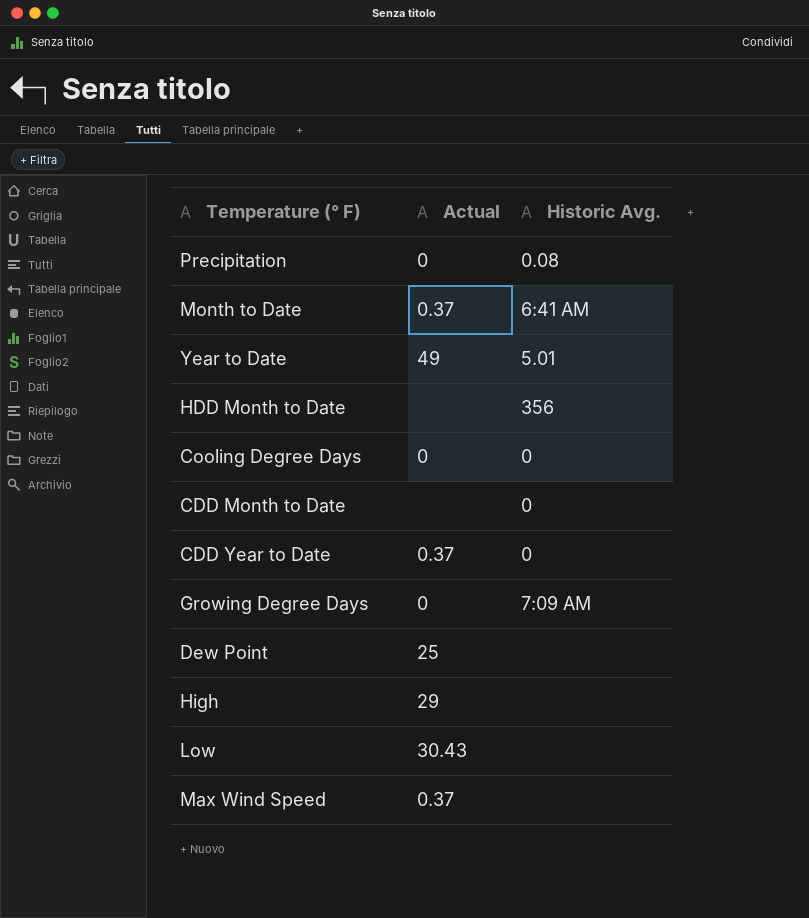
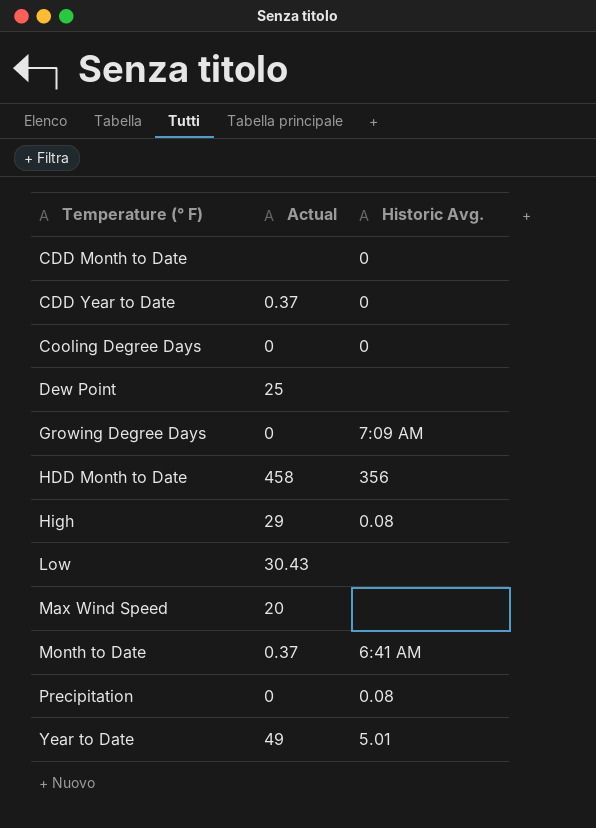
row order: none -> Temperature (° F) ascending
HDD Month to Date | Actual: none -> 458
High | Historic Avg.: none -> 0.08
Max Wind Speed | Actual: 0.37 -> 20

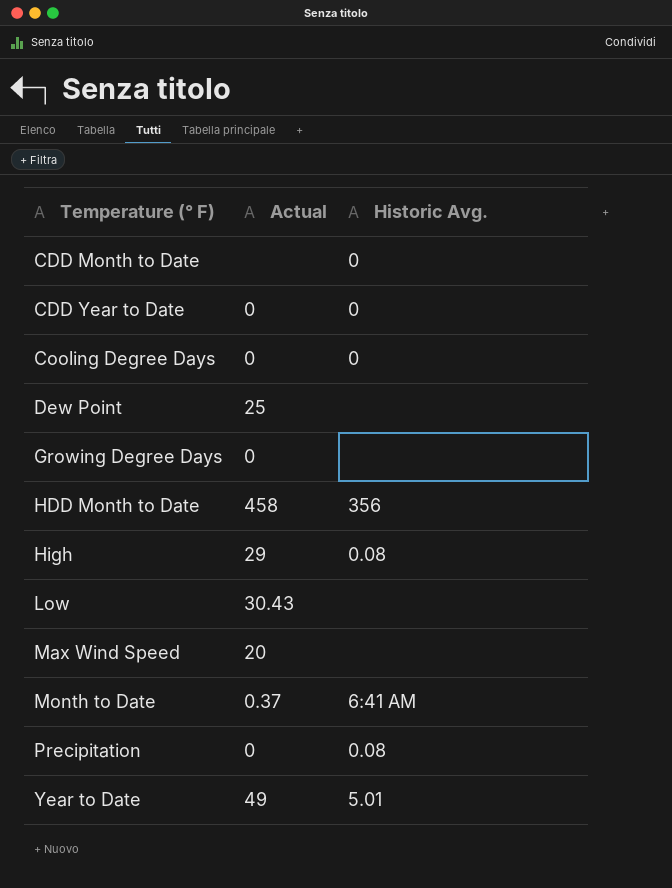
CDD Year to Date | Actual: 0.37 -> 0
Growing Degree Days | Historic Avg.: 7:09 AM -> none

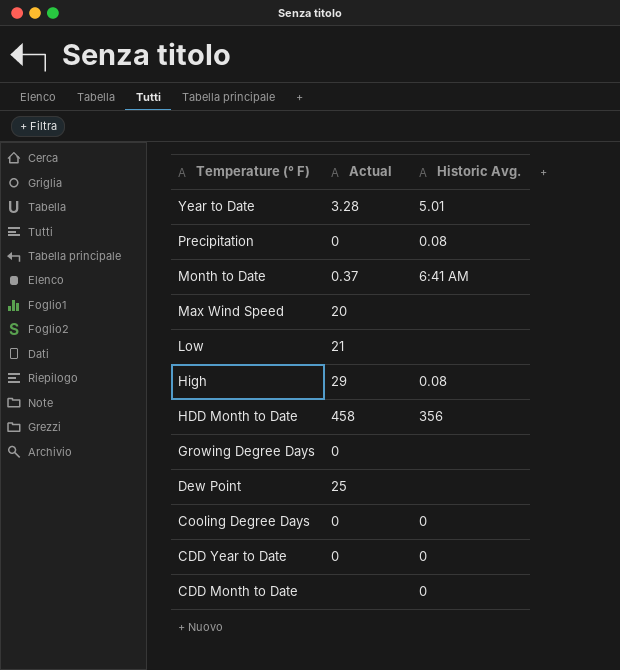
row order: Temperature (° F) ascending -> Temperature (° F) descending
Year to Date | Actual: 49 -> 3.28
Low | Actual: 30.43 -> 21

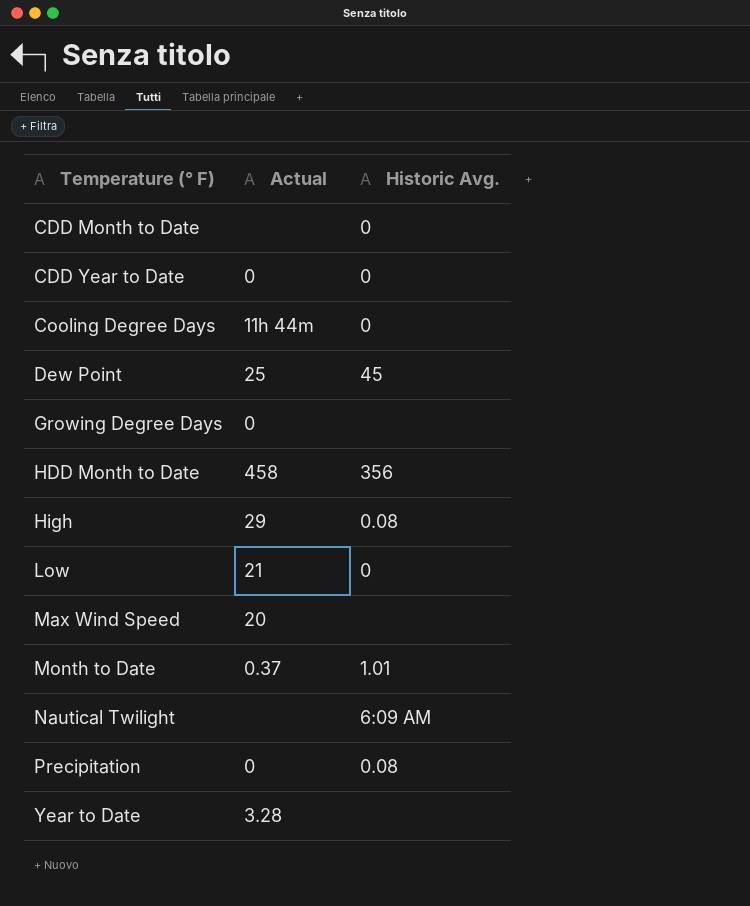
row order: Temperature (° F) descending -> Temperature (° F) ascending
Cooling Degree Days | Actual: 0 -> 11h 44m
Dew Point | Historic Avg.: none -> 45
Low | Historic Avg.: none -> 0
Month to Date | Historic Avg.: 6:41 AM -> 1.01
row Nautical Twilight: none -> none | 6:09 AM
Year to Date | Historic Avg.: 5.01 -> none

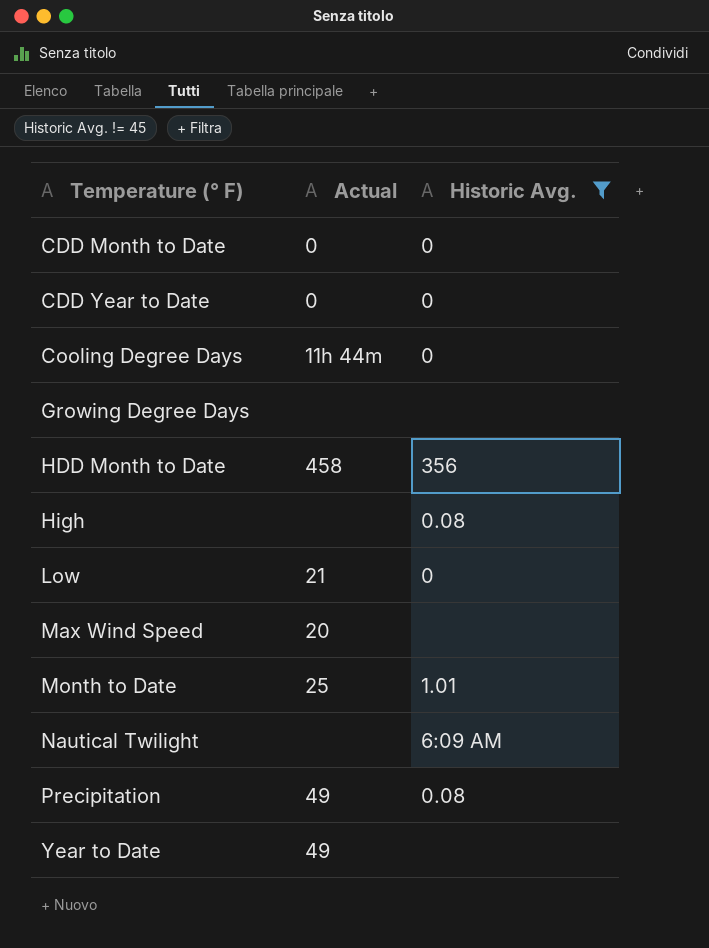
filter: none -> Historic Avg. != 45
CDD Month to Date | Actual: none -> 0
Growing Degree Days | Actual: 0 -> none
High | Actual: 29 -> none
Month to Date | Actual: 0.37 -> 25
Precipitation | Actual: 0 -> 49
Year to Date | Actual: 3.28 -> 49

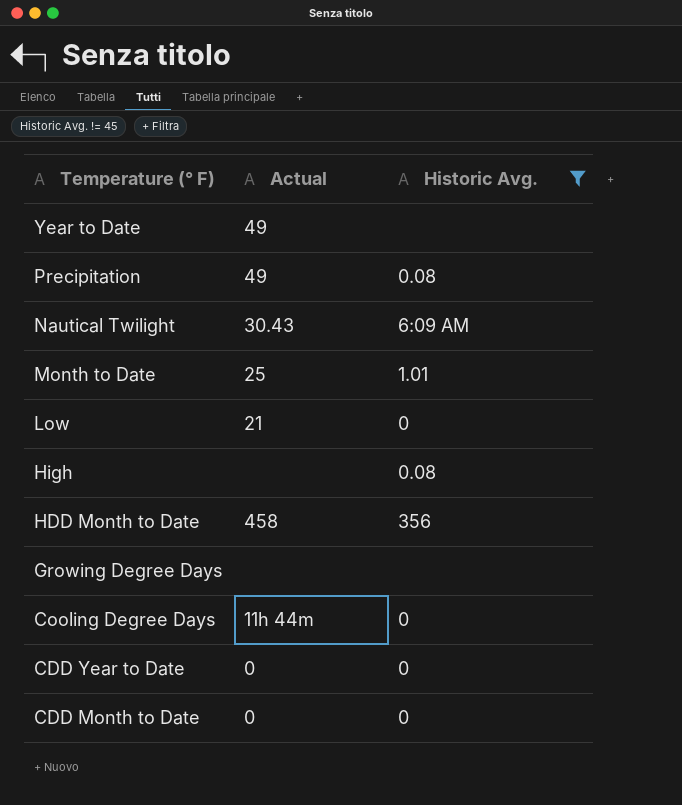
row order: Temperature (° F) ascending -> Temperature (° F) descending
row Max Wind Speed: 20 | none -> none
Nautical Twilight | Actual: none -> 30.43

